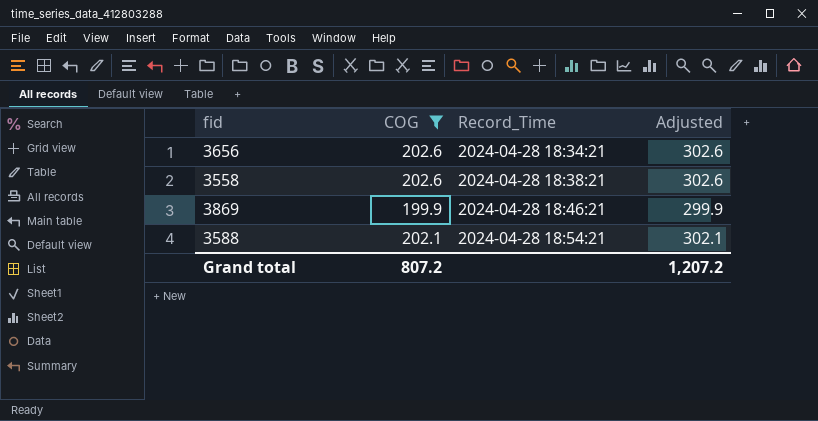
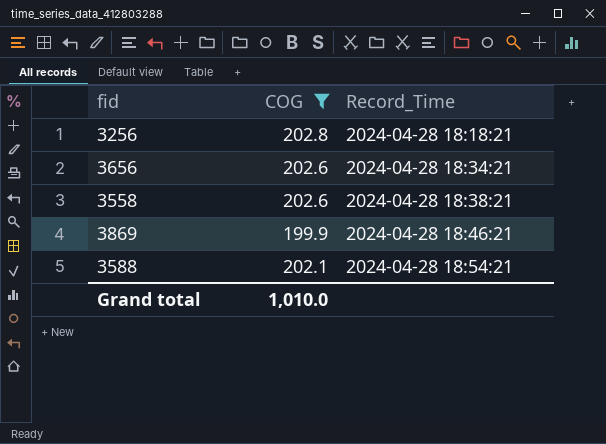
column Adjusted | formula: [COG] + 100 -> none
row 3256: none -> 202.8 | 2024-04-28 18:18:21
Grand total | COG: 807.2 -> 1,010.0

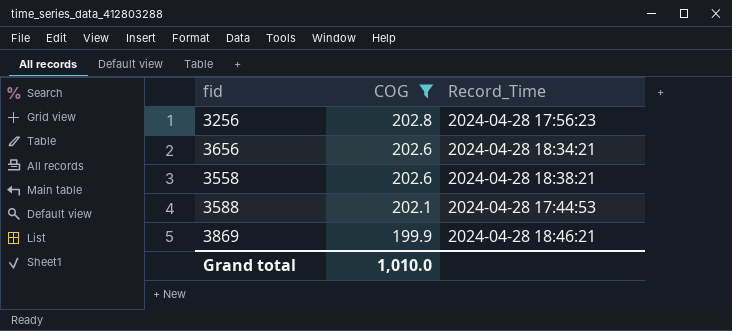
row order: Record_Time ascending -> COG descending
3256 | Record_Time: 2024-04-28 18:18:21 -> 2024-04-28 17:56:23
3588 | Record_Time: 2024-04-28 18:54:21 -> 2024-04-28 17:44:53

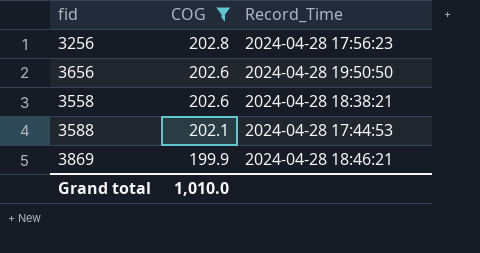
3656 | Record_Time: 2024-04-28 18:34:21 -> 2024-04-28 19:50:50

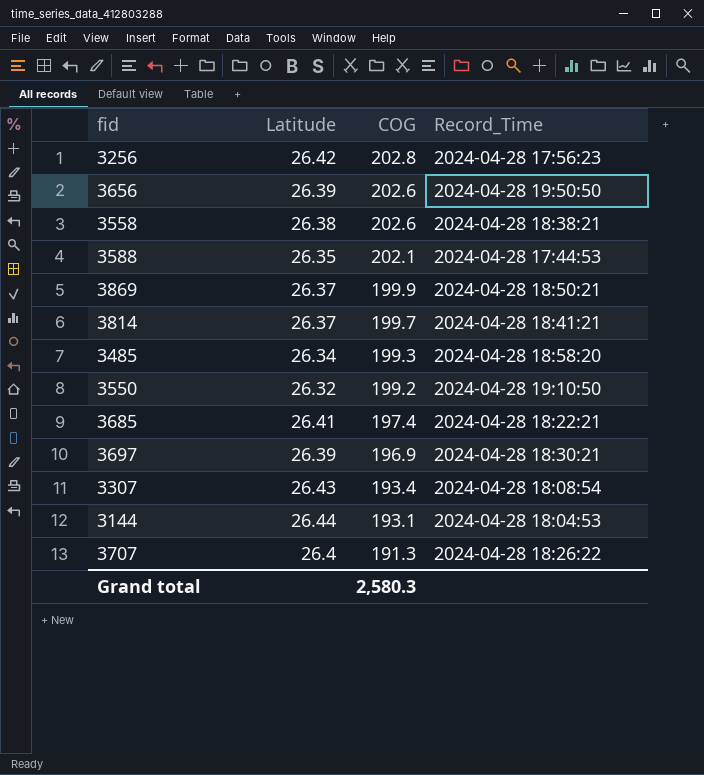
filter: COG >= 199.9 -> none
column Latitude | position: none -> 2
3869 | Record_Time: 2024-04-28 18:46:21 -> 2024-04-28 18:50:21
Grand total | COG: 1,010.0 -> 2,580.3

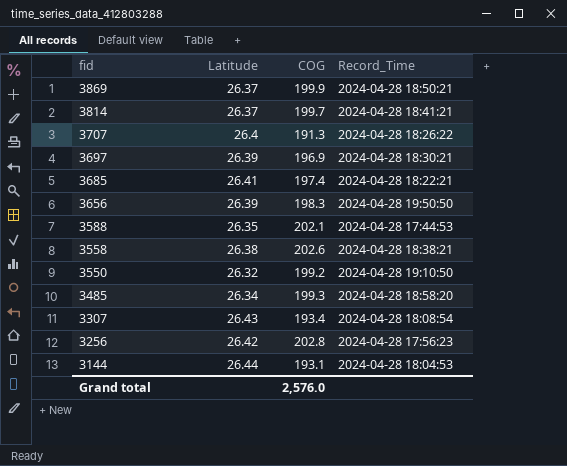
row order: COG descending -> fid descending
3656 | COG: 202.6 -> 198.3
Grand total | COG: 2,580.3 -> 2,576.0

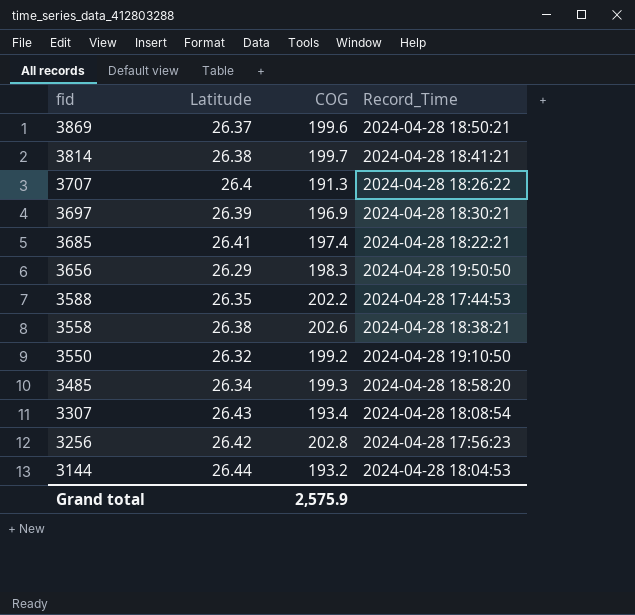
3869 | COG: 199.9 -> 199.6
3814 | Latitude: 26.37 -> 26.38
3656 | Latitude: 26.39 -> 26.29
3588 | COG: 202.1 -> 202.2
3144 | COG: 193.1 -> 193.2
Grand total | COG: 2,576.0 -> 2,575.9

